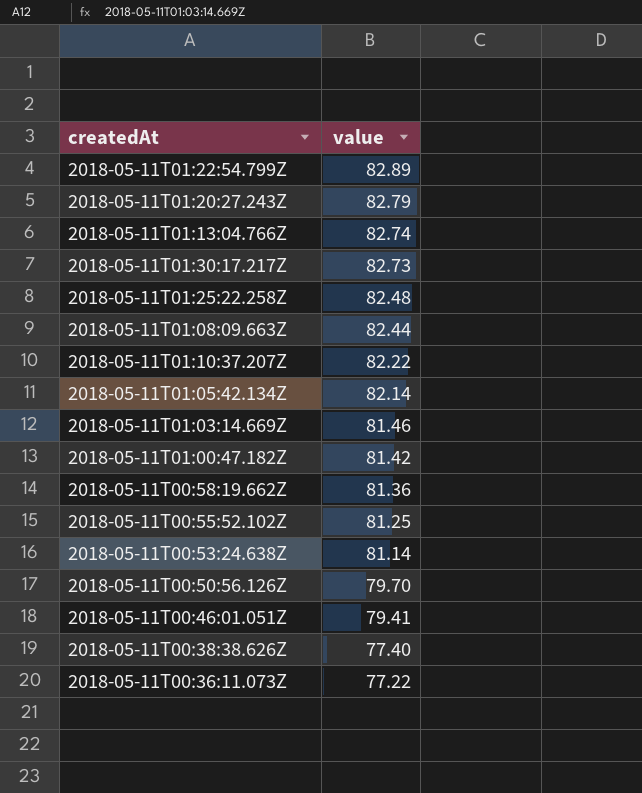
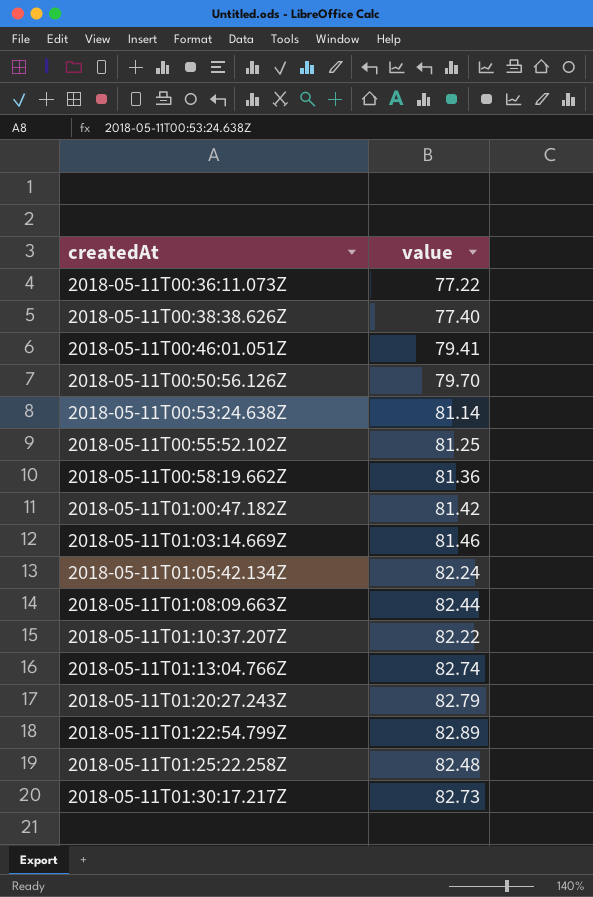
row order: value descending -> createdAt ascending
2018-05-11T01:05:42.134Z | value: 82.14 -> 82.24

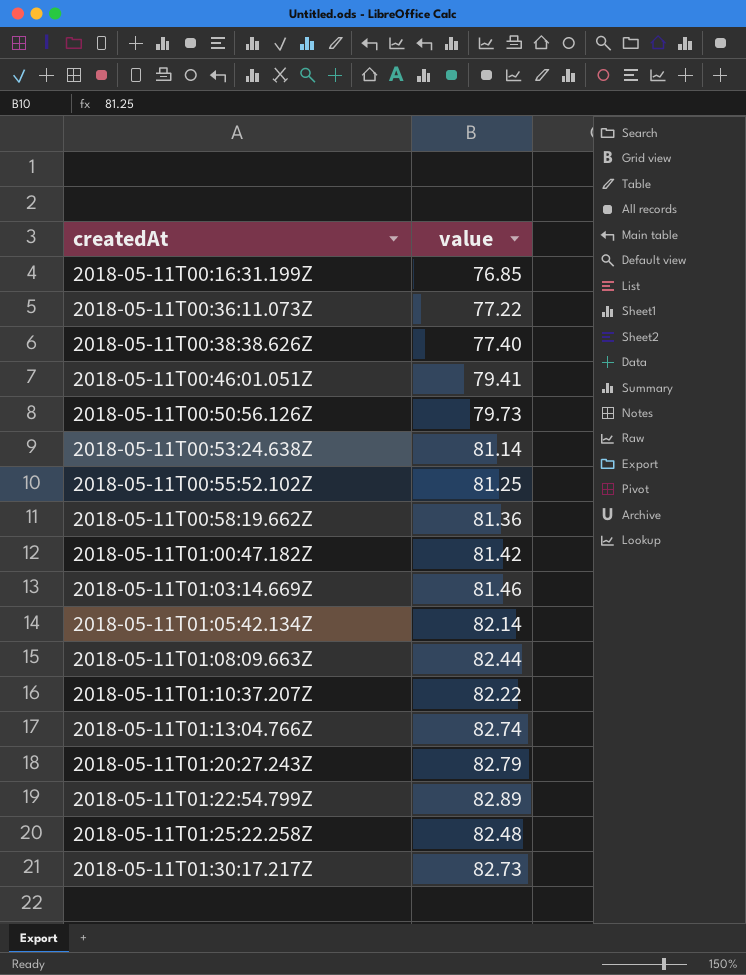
row 2018-05-11T00:16:31.199Z: none -> 76.85
2018-05-11T00:50:56.126Z | value: 79.70 -> 79.73
2018-05-11T01:05:42.134Z | value: 82.24 -> 82.14

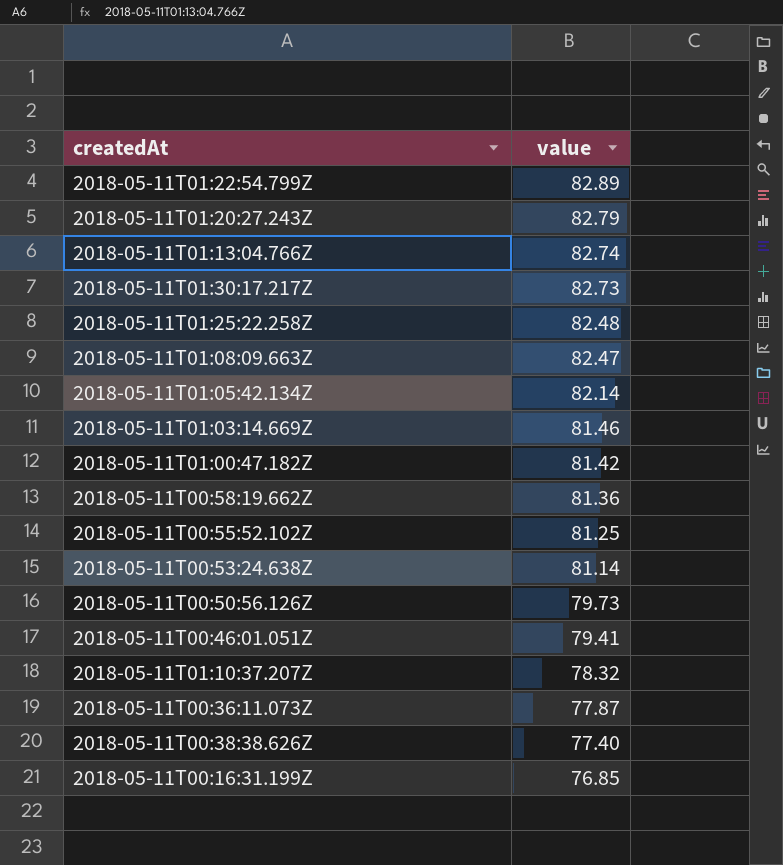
row order: createdAt ascending -> value descending
2018-05-11T01:08:09.663Z | value: 82.44 -> 82.47
2018-05-11T01:10:37.207Z | value: 82.22 -> 78.32
2018-05-11T00:36:11.073Z | value: 77.22 -> 77.87

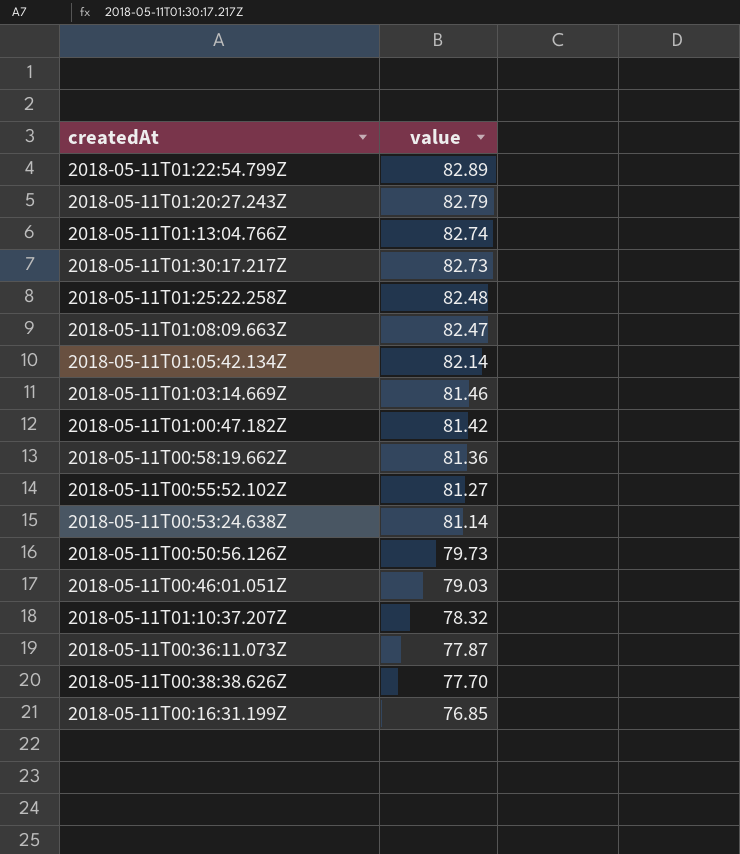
2018-05-11T00:55:52.102Z | value: 81.25 -> 81.27
2018-05-11T00:46:01.051Z | value: 79.41 -> 79.03
2018-05-11T00:38:38.626Z | value: 77.40 -> 77.70

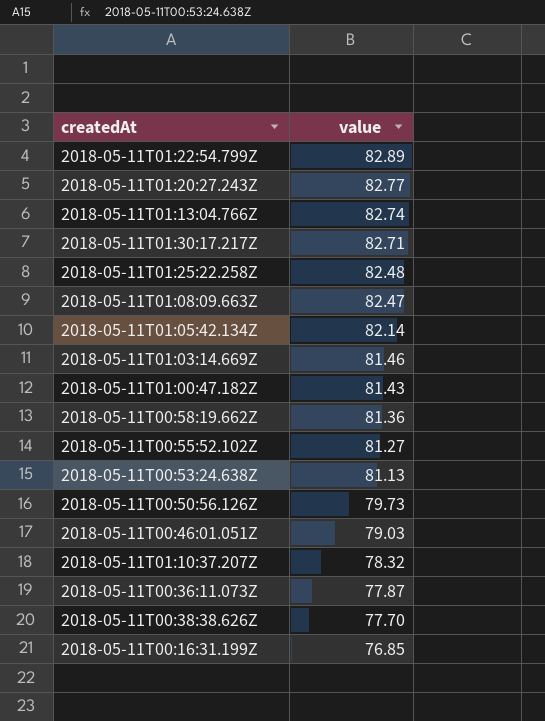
2018-05-11T01:20:27.243Z | value: 82.79 -> 82.77
2018-05-11T01:30:17.217Z | value: 82.73 -> 82.71
2018-05-11T01:00:47.182Z | value: 81.42 -> 81.43
2018-05-11T00:53:24.638Z | value: 81.14 -> 81.13

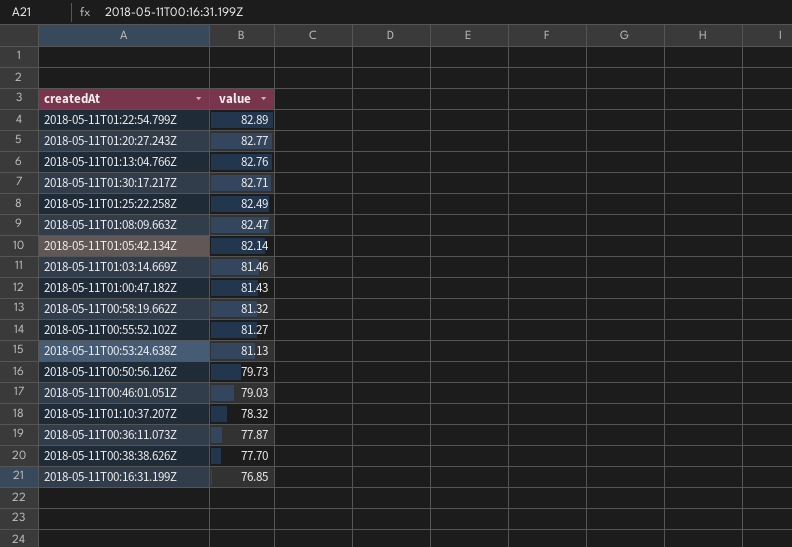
2018-05-11T01:13:04.766Z | value: 82.74 -> 82.76
2018-05-11T01:25:22.258Z | value: 82.48 -> 82.49
2018-05-11T00:58:19.662Z | value: 81.36 -> 81.32

